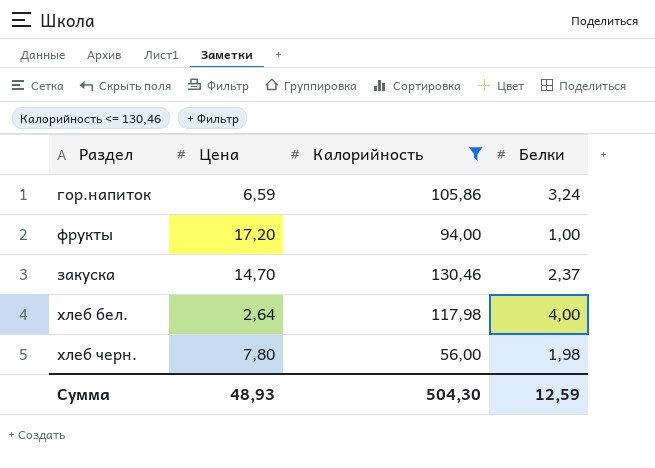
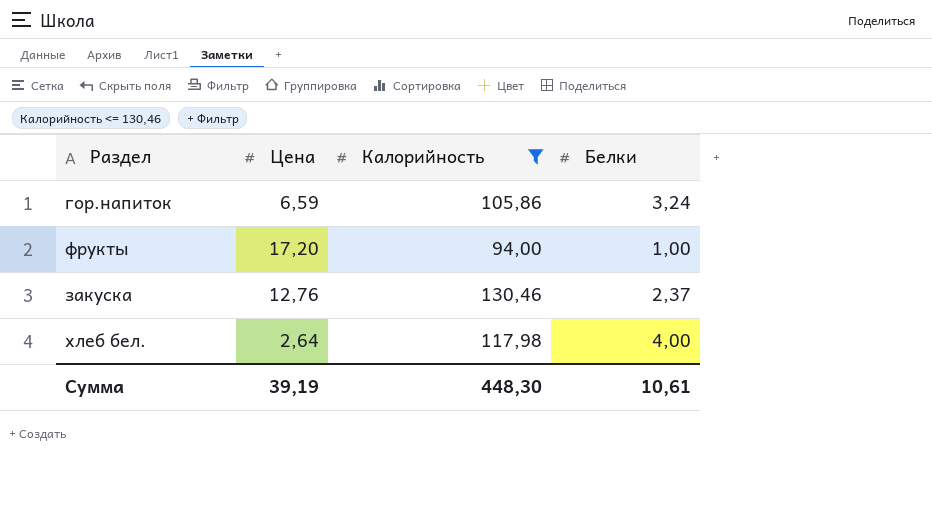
row хлеб черн.: 7,80 | 56,00 | 1,98 -> none
закуска | Цена: 14,70 -> 12,76
Сумма | Цена: 48,93 -> 39,19
Сумма | Калорийность: 504,30 -> 448,30
Сумма | Белки: 12,59 -> 10,61

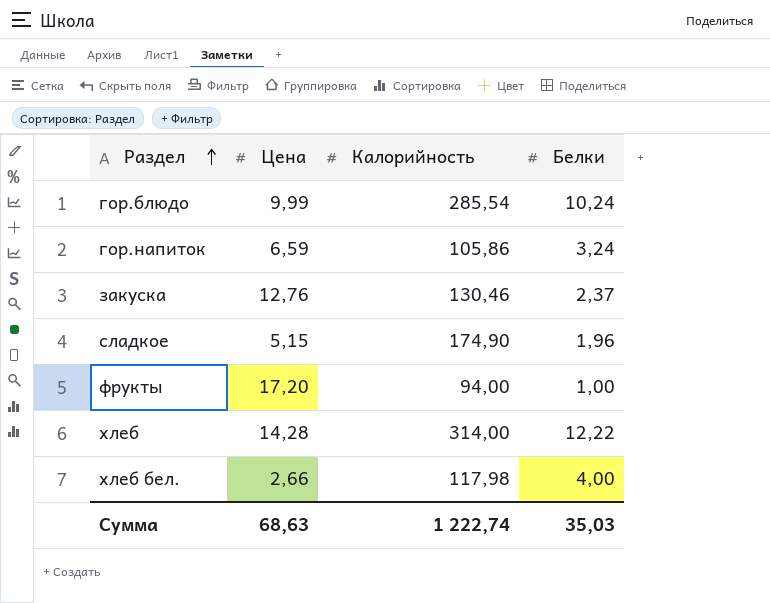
filter: Калорийность <= 130,46 -> none
row order: none -> Раздел ascending
хлеб бел. | Цена: 2,64 -> 2,66
Сумма | Цена: 39,19 -> 68,63
Сумма | Калорийность: 448,30 -> 1 222,74
Сумма | Белки: 10,61 -> 35,03

